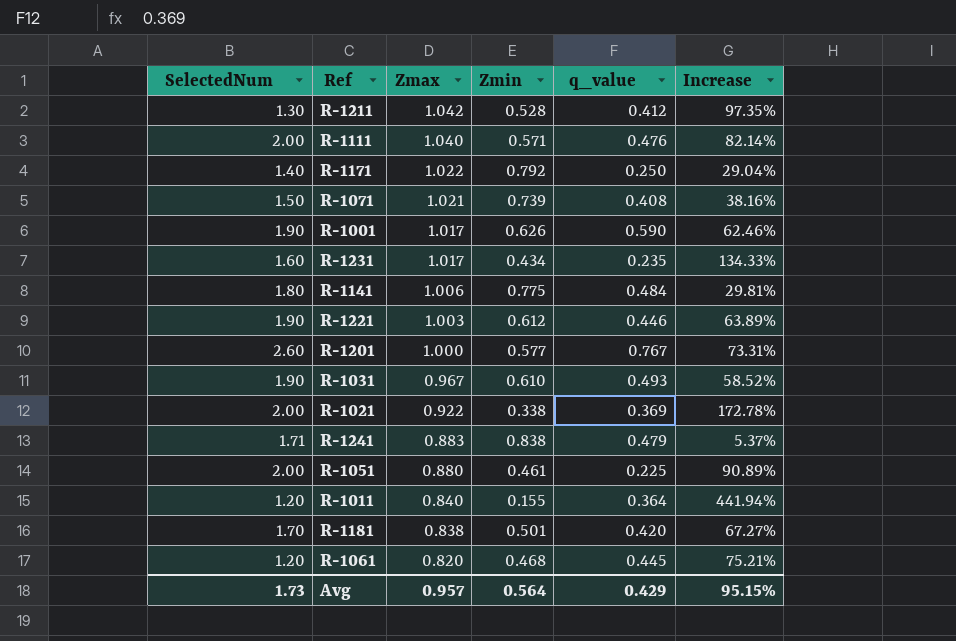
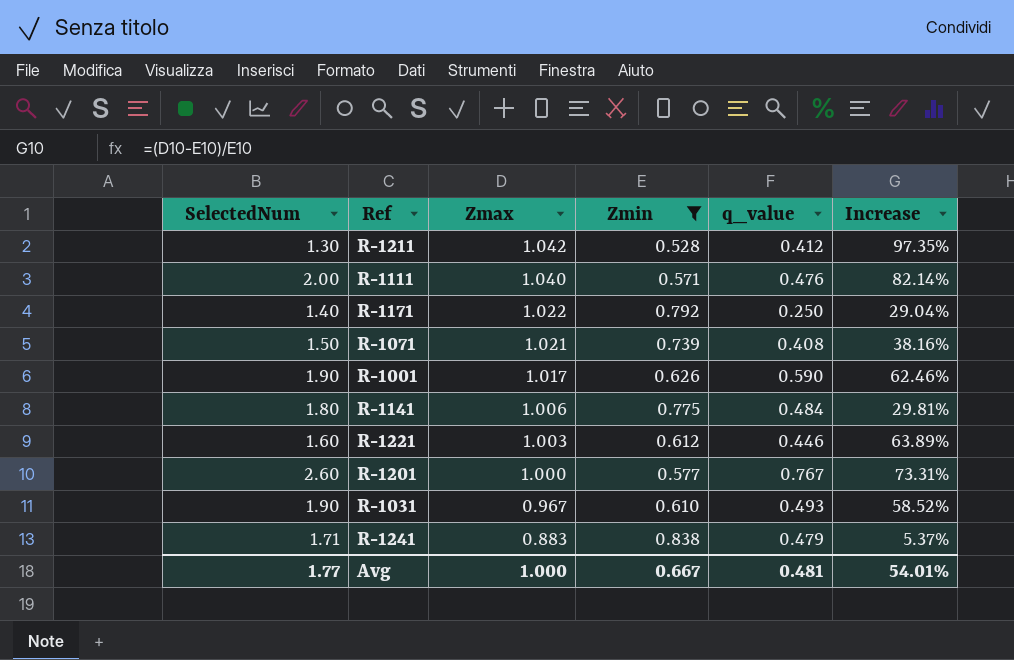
filter: none -> Zmin >= 0.528
R-1221 | SelectedNum: 1.90 -> 1.60
Avg | SelectedNum: 1.73 -> 1.77
Avg | Zmax: 0.957 -> 1.000
Avg | Zmin: 0.564 -> 0.667
Avg | q_value: 0.429 -> 0.481
Avg | Increase: 95.15% -> 54.01%

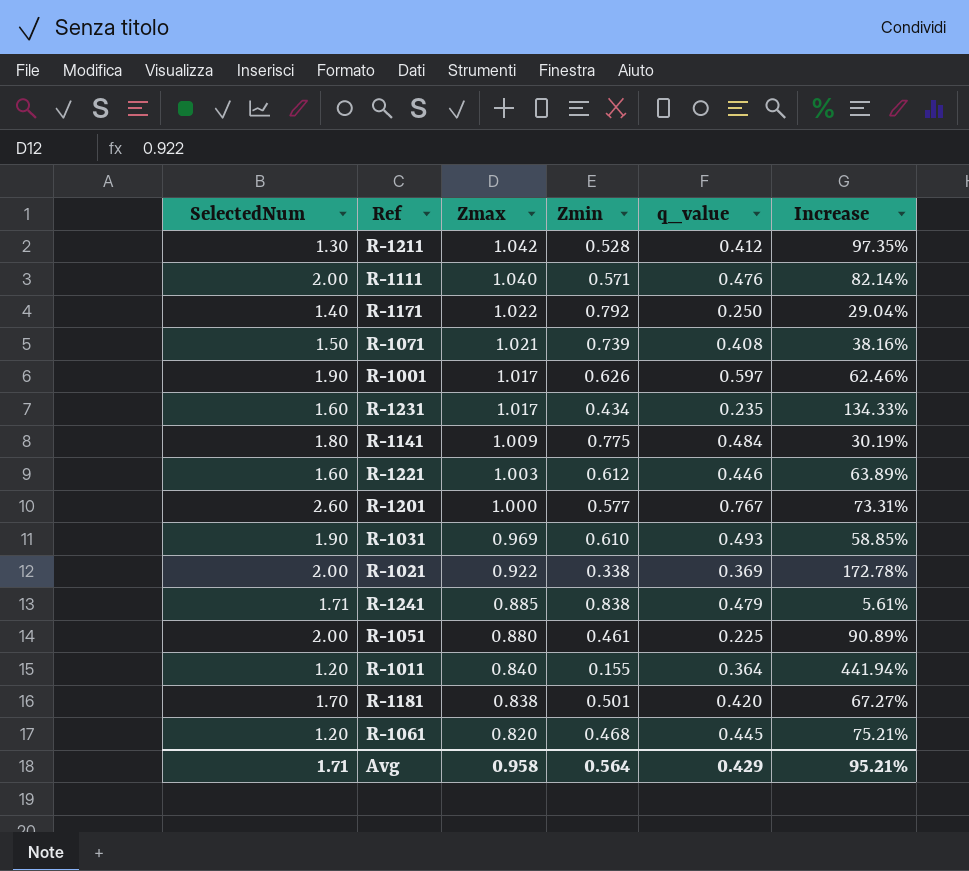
filter: Zmin >= 0.528 -> none
R-1001 | q_value: 0.590 -> 0.597
R-1141 | Zmax: 1.006 -> 1.009
R-1141 | Increase: 29.81% -> 30.19%
R-1031 | Zmax: 0.967 -> 0.969
R-1031 | Increase: 58.52% -> 58.85%
R-1241 | Zmax: 0.883 -> 0.885
R-1241 | Increase: 5.37% -> 5.61%
Avg | SelectedNum: 1.77 -> 1.71
Avg | Zmax: 1.000 -> 0.958
Avg | Zmin: 0.667 -> 0.564
Avg | q_value: 0.481 -> 0.429
Avg | Increase: 54.01% -> 95.21%

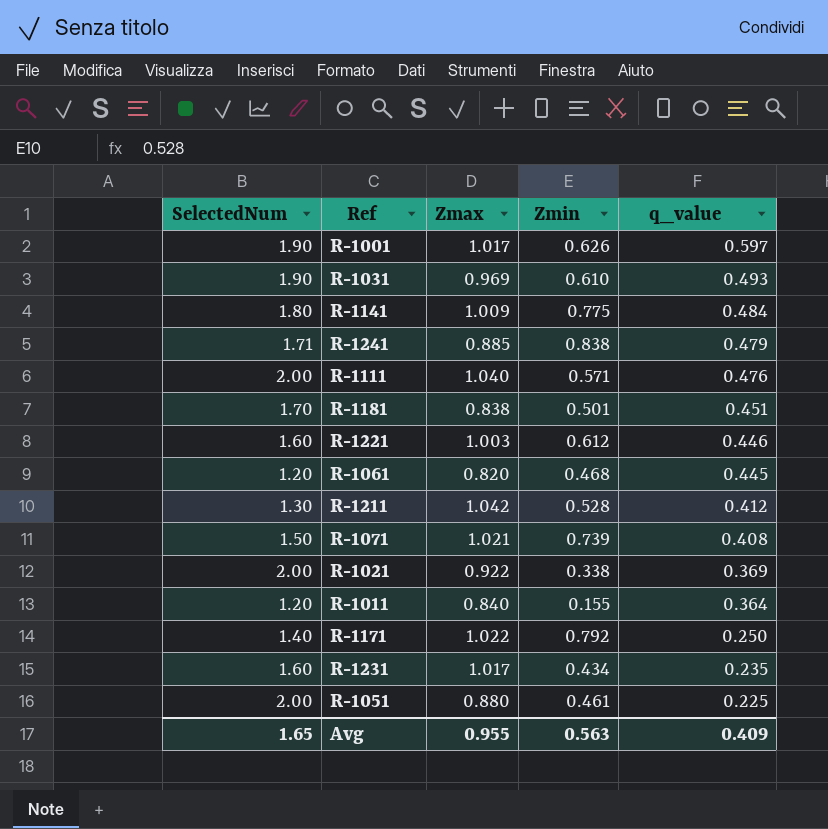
row order: Zmax descending -> q_value descending
column Increase | formula: ([Zmax] - [Zmin]) / [Zmin] -> none
row R-1201: 2.60 | 1.000 | 0.577 | 0.767 | 73.31% -> none
R-1181 | q_value: 0.420 -> 0.451
Avg | SelectedNum: 1.71 -> 1.65
Avg | Zmax: 0.958 -> 0.955
Avg | Zmin: 0.564 -> 0.563
Avg | q_value: 0.429 -> 0.409

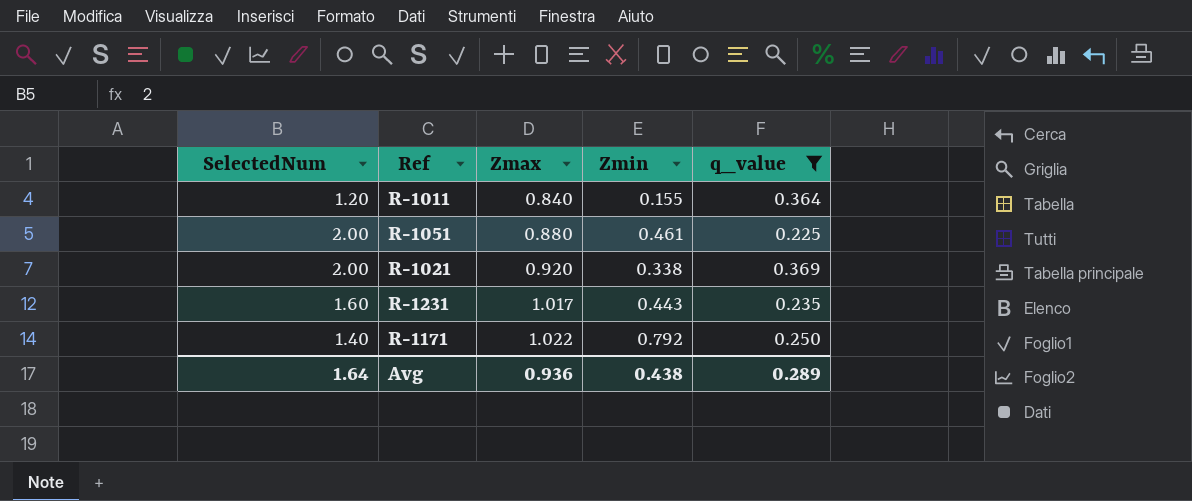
filter: none -> q_value <= 0.369
row order: q_value descending -> Zmax ascending
R-1021 | Zmax: 0.922 -> 0.920
R-1231 | Zmin: 0.434 -> 0.443
Avg | SelectedNum: 1.65 -> 1.64
Avg | Zmax: 0.955 -> 0.936
Avg | Zmin: 0.563 -> 0.438
Avg | q_value: 0.409 -> 0.289

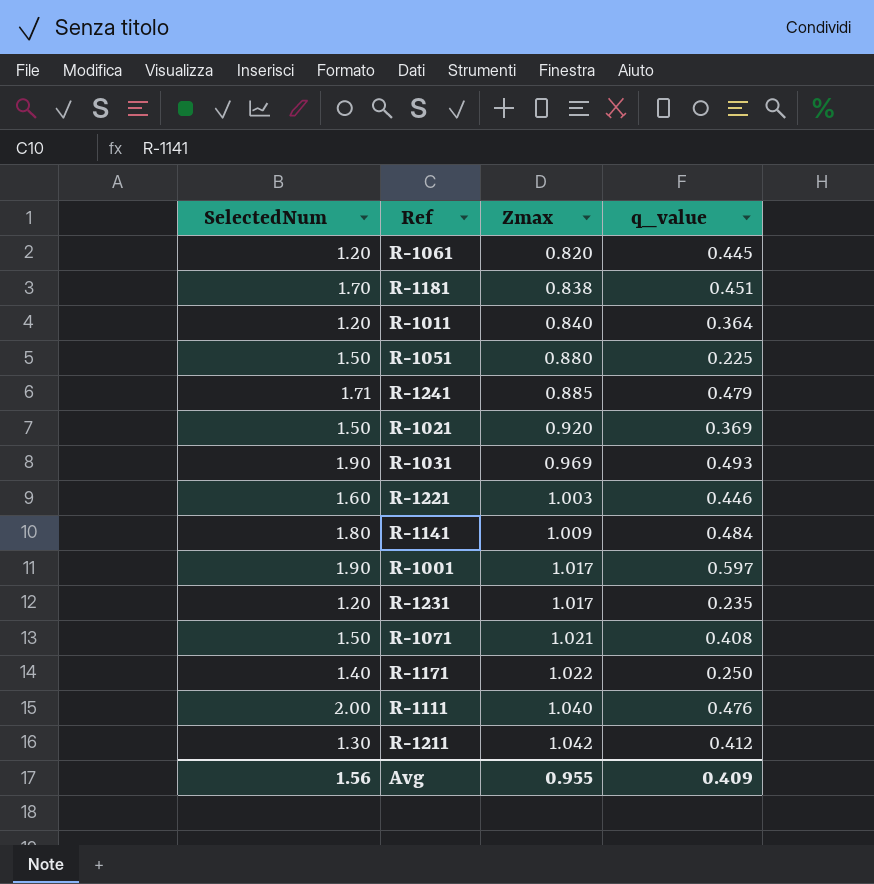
filter: q_value <= 0.369 -> none
column Zmin | position: 4 -> none
R-1051 | SelectedNum: 2.00 -> 1.50
R-1021 | SelectedNum: 2.00 -> 1.50
R-1231 | SelectedNum: 1.60 -> 1.20
Avg | SelectedNum: 1.64 -> 1.56
Avg | Zmax: 0.936 -> 0.955
Avg | q_value: 0.289 -> 0.409

